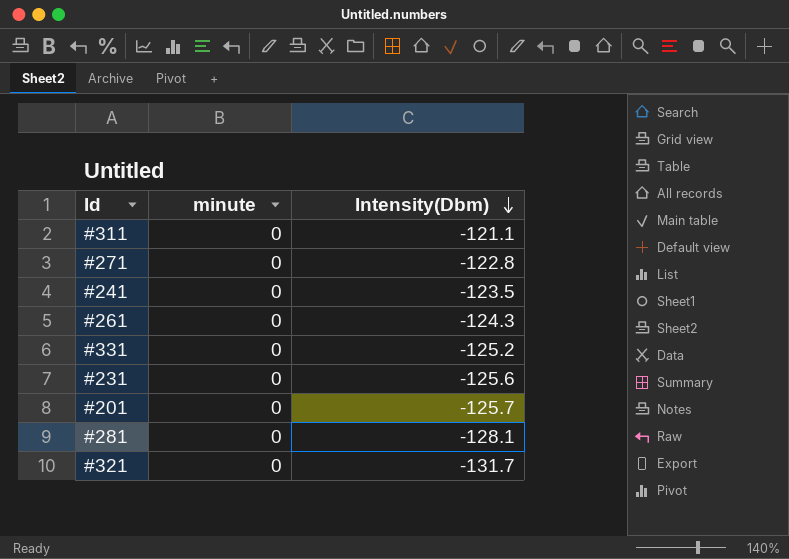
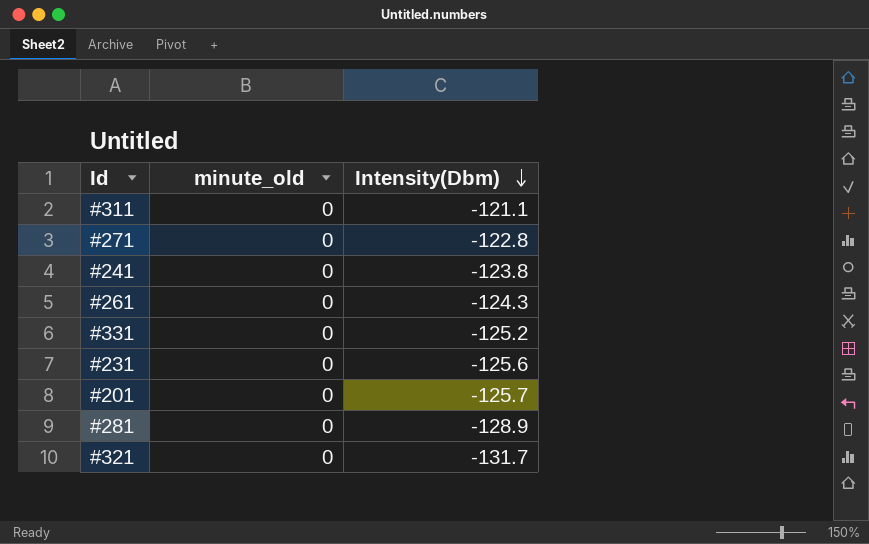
column name: minute -> minute_old
#241 | Intensity(Dbm): -123.5 -> -123.8
#281 | Intensity(Dbm): -128.1 -> -128.9

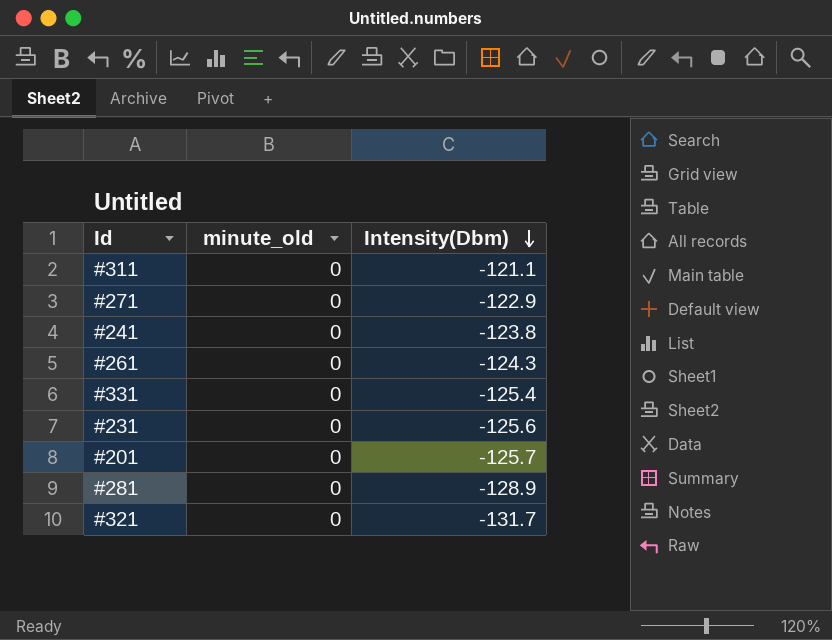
#271 | Intensity(Dbm): -122.8 -> -122.9
#331 | Intensity(Dbm): -125.2 -> -125.4

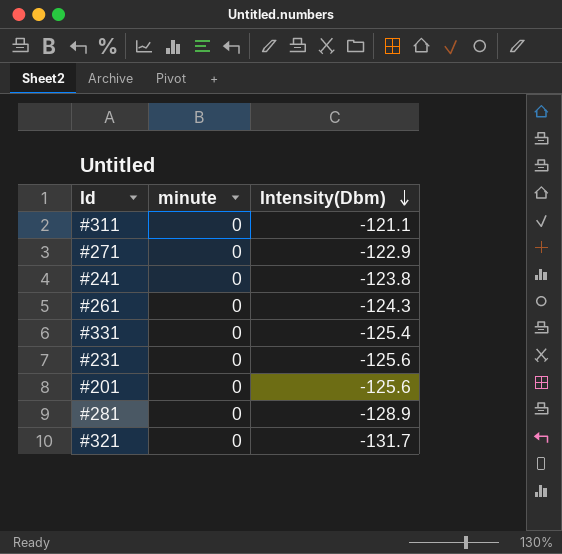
column name: minute_old -> minute
#201 | Intensity(Dbm): -125.7 -> -125.6

